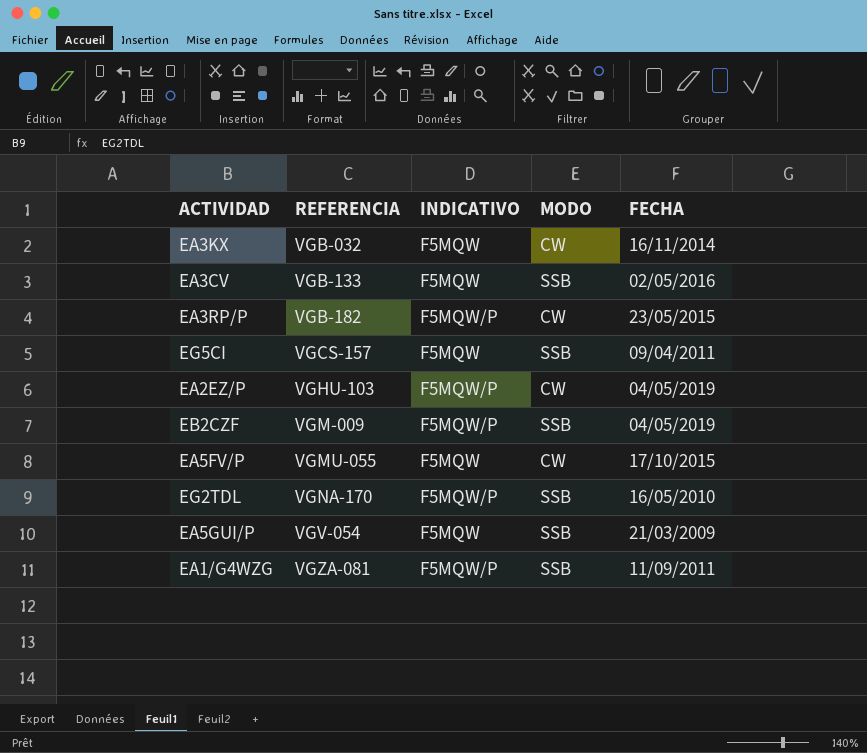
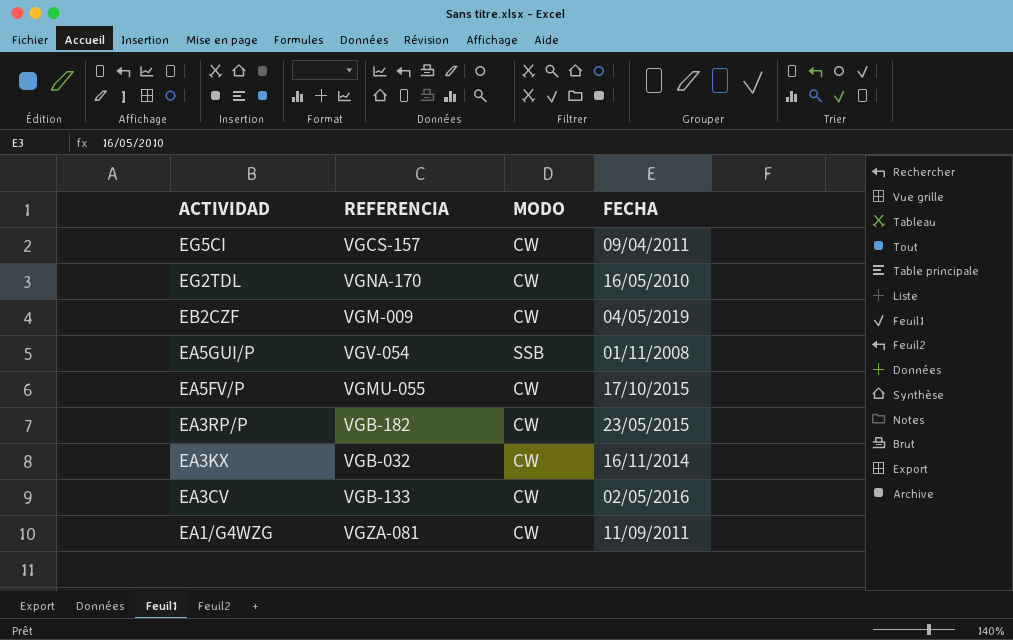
row order: REFERENCIA ascending -> ACTIVIDAD descending
column INDICATIVO | position: 3 -> none
row EA2EZ/P: VGHU-103 | F5MQW/P | CW | 04/05/2019 -> none
EG5CI | MODO: SSB -> CW
EG2TDL | MODO: SSB -> CW
EB2CZF | MODO: SSB -> CW
EA5GUI/P | FECHA: 21/03/2009 -> 01/11/2008
EA3CV | MODO: SSB -> CW
EA1/G4WZG | MODO: SSB -> CW

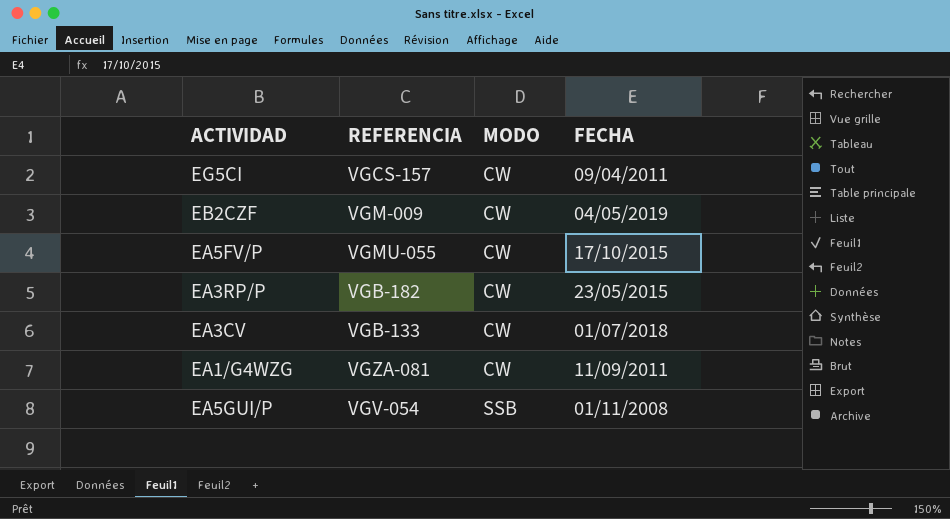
row order: ACTIVIDAD descending -> MODO ascending
row EG2TDL: VGNA-170 | CW | 16/05/2010 -> none
row EA3KX: VGB-032 | CW | 16/11/2014 -> none
EA3CV | FECHA: 02/05/2016 -> 01/07/2018

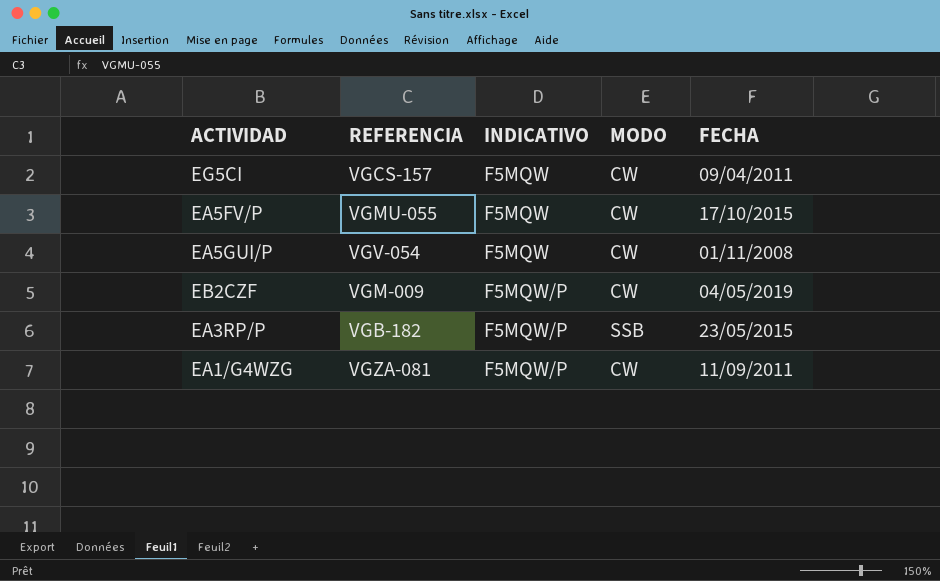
row order: MODO ascending -> INDICATIVO ascending
column INDICATIVO | position: none -> 3
row EA3CV: VGB-133 | CW | 01/07/2018 -> none
EA5GUI/P | MODO: SSB -> CW
EA3RP/P | MODO: CW -> SSB

